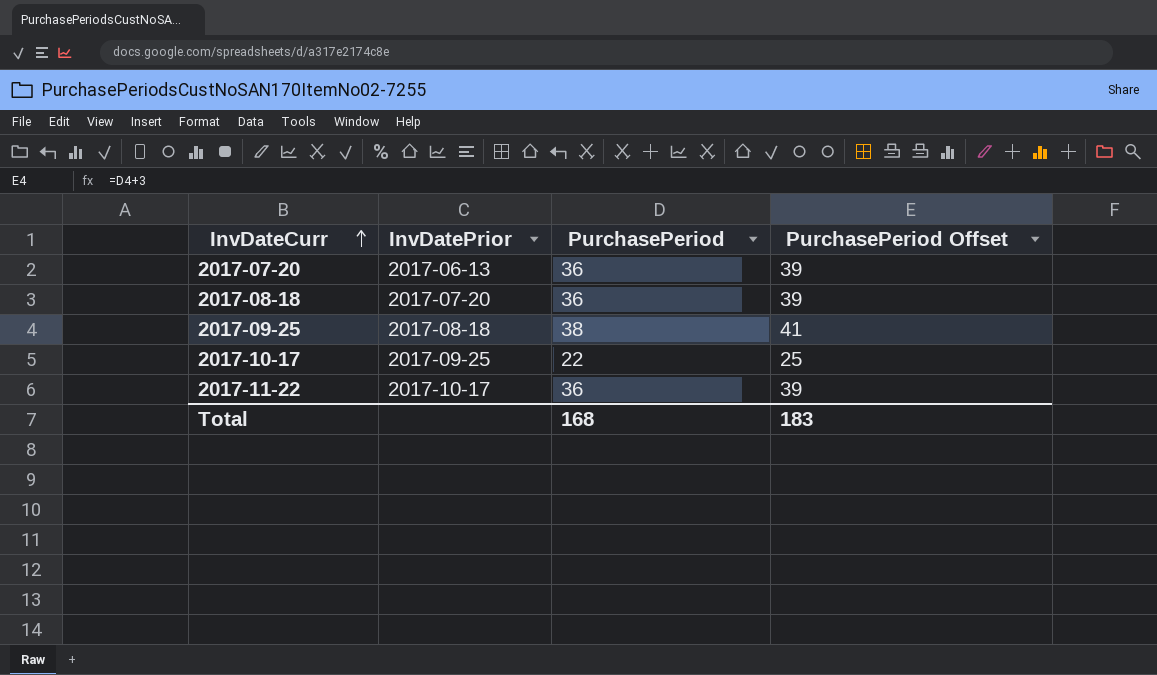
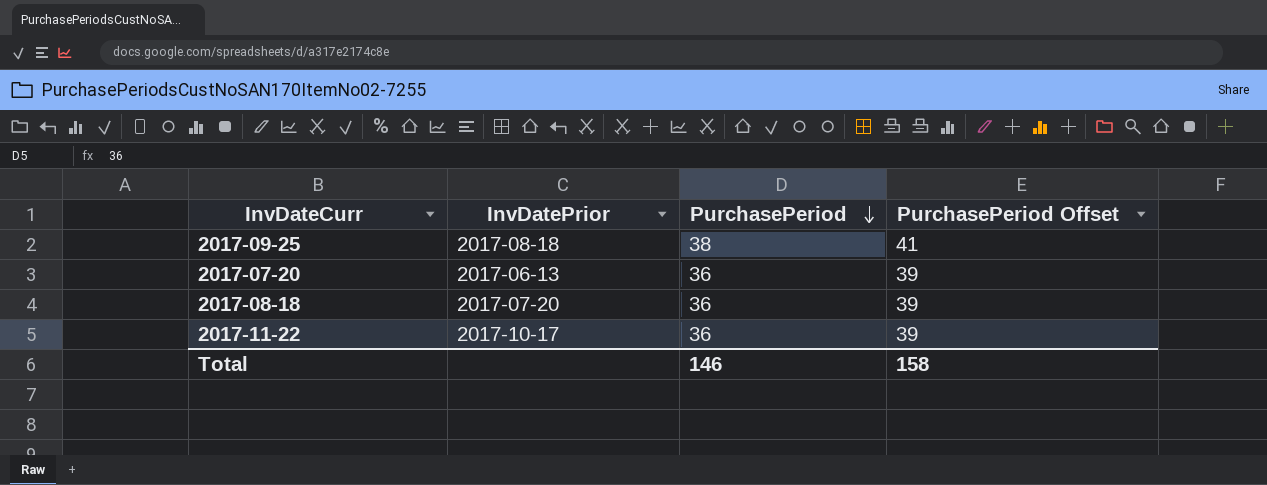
row order: InvDateCurr ascending -> PurchasePeriod descending
row 2017-10-17: 2017-09-25 | 22 | 25 -> none
Total | PurchasePeriod: 168 -> 146
Total | PurchasePeriod Offset: 183 -> 158

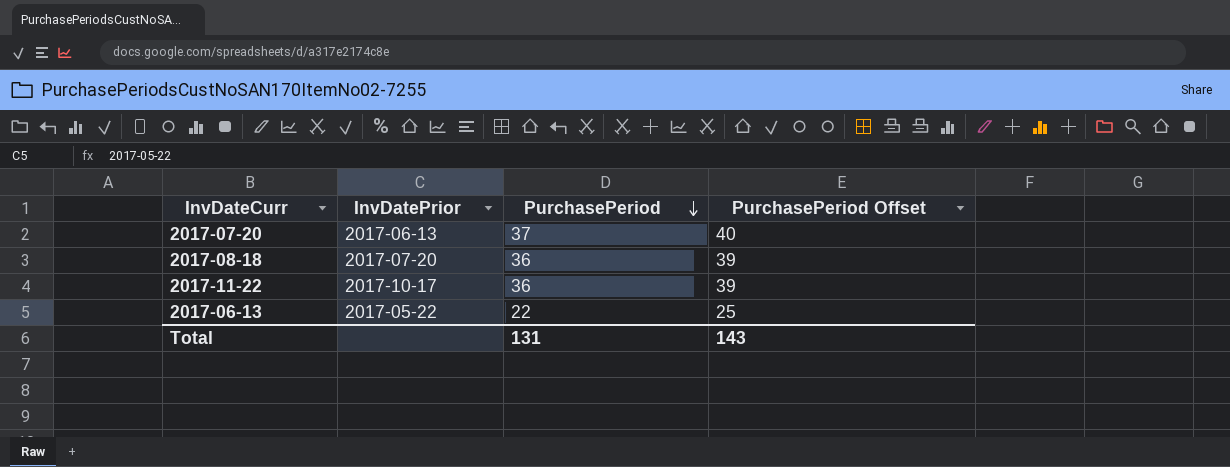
row 2017-09-25: 2017-08-18 | 38 | 41 -> none
2017-07-20 | PurchasePeriod: 36 -> 37
2017-07-20 | PurchasePeriod Offset: 39 -> 40
row 2017-06-13: none -> 2017-05-22 | 22 | 25
Total | PurchasePeriod: 146 -> 131
Total | PurchasePeriod Offset: 158 -> 143

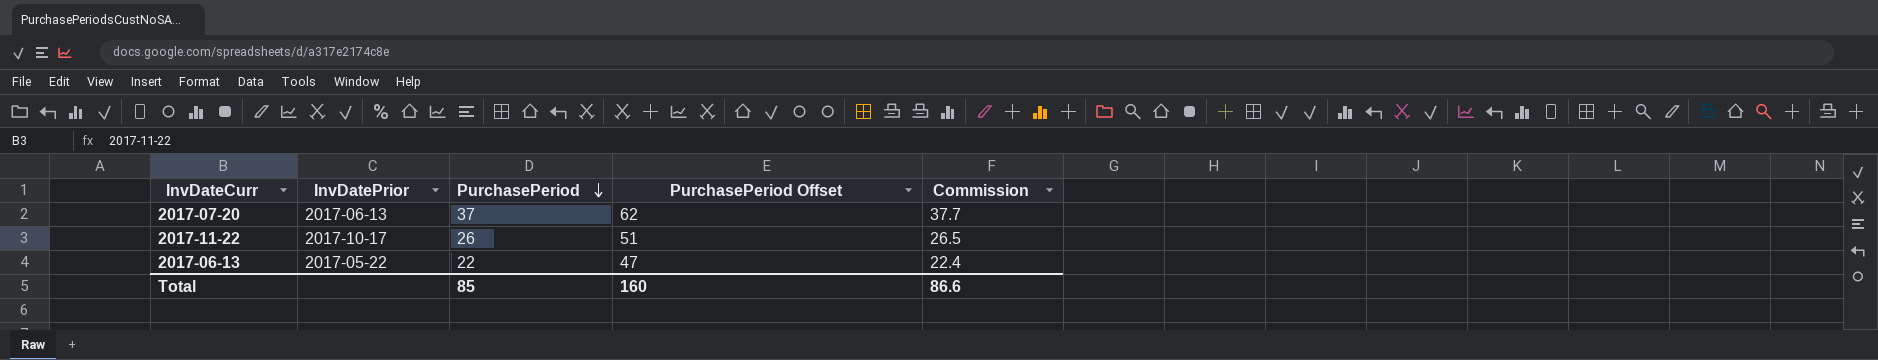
column PurchasePeriod Offset | formula: [PurchasePeriod] + 3 -> [PurchasePeriod] + 25
column Commission | formula: none -> [PurchasePeriod] * 1.02
row 2017-08-18: 2017-07-20 | 36 | 39 -> none
2017-11-22 | PurchasePeriod: 36 -> 26
Total | PurchasePeriod: 131 -> 85
Total | PurchasePeriod Offset: 143 -> 160

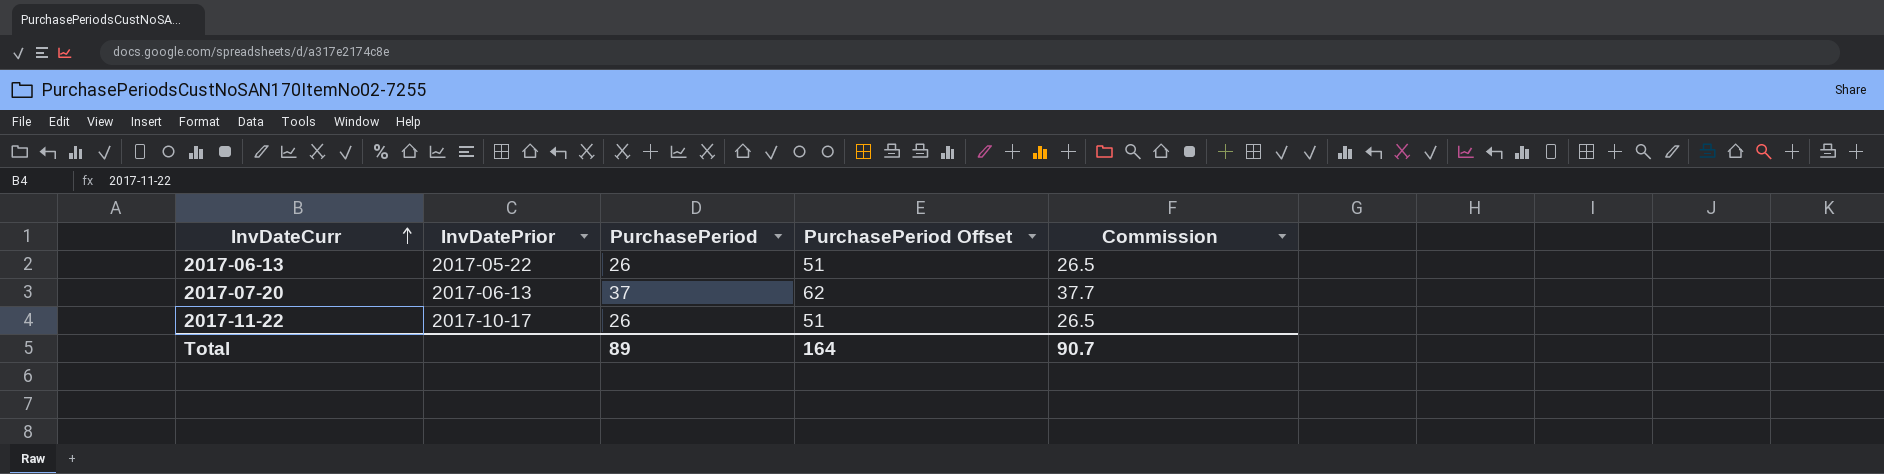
row order: PurchasePeriod descending -> InvDateCurr ascending
2017-06-13 | PurchasePeriod: 22 -> 26
2017-06-13 | PurchasePeriod Offset: 47 -> 51
2017-06-13 | Commission: 22.4 -> 26.5
Total | PurchasePeriod: 85 -> 89
Total | PurchasePeriod Offset: 160 -> 164
Total | Commission: 86.6 -> 90.7

